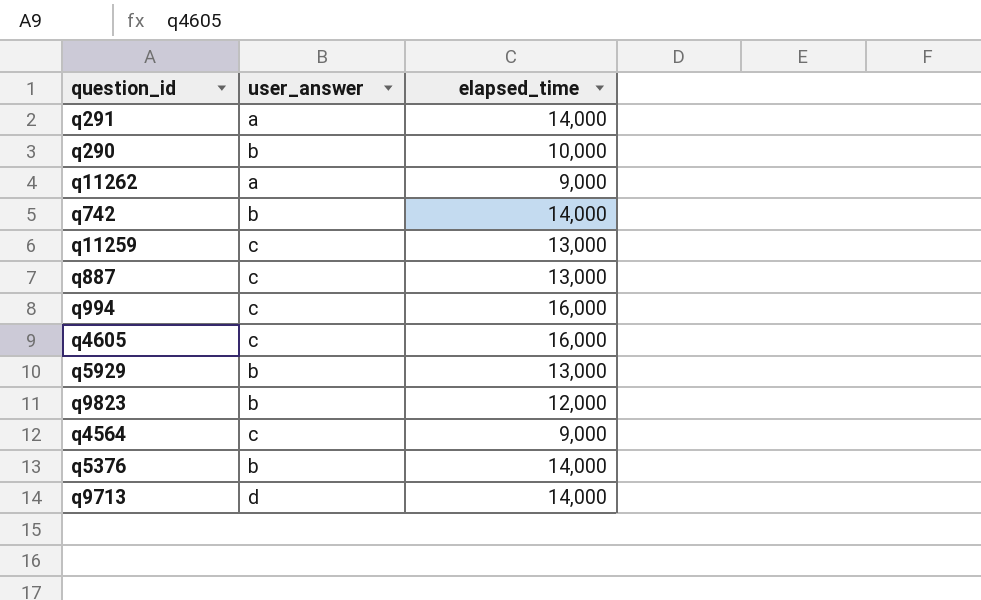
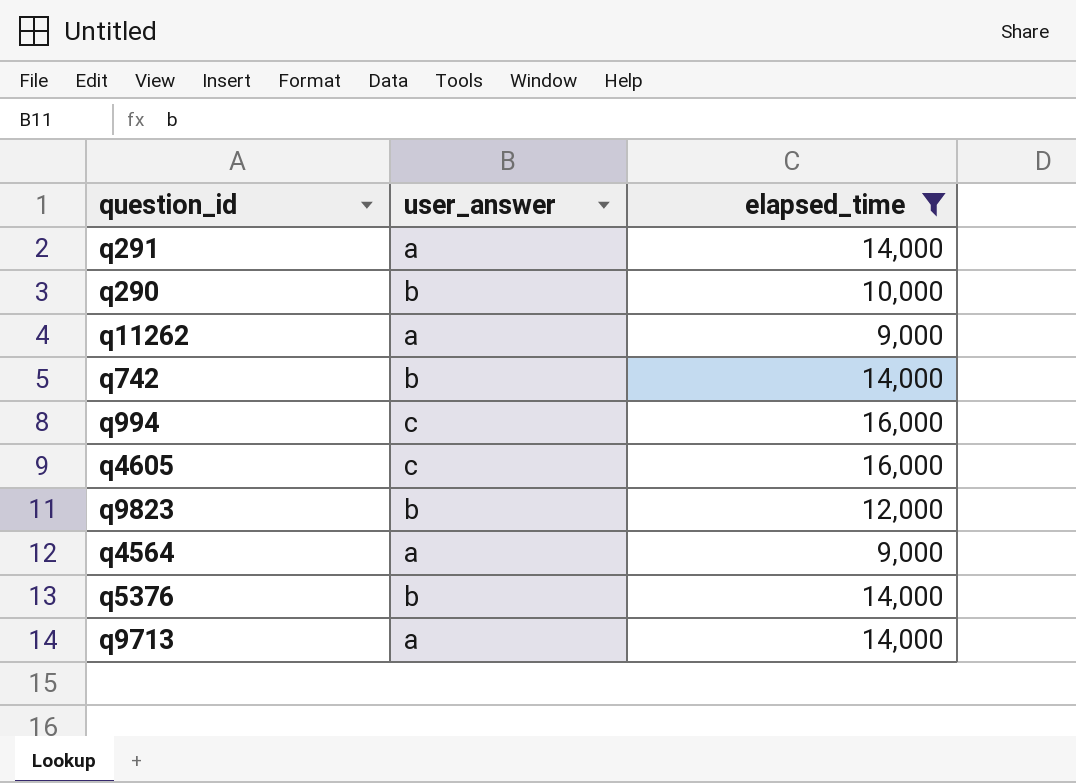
filter: none -> elapsed_time != 13,000
q4564 | user_answer: c -> a
q9713 | user_answer: d -> a

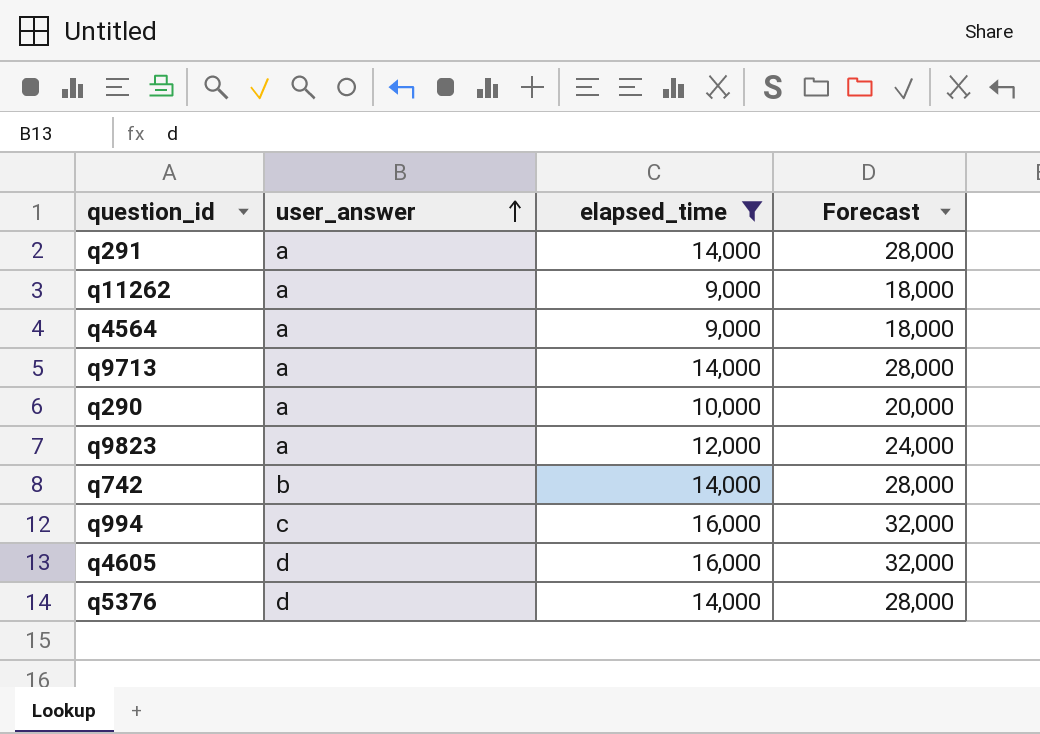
row order: none -> user_answer ascending
column Forecast | formula: none -> [elapsed_time] * 2
q290 | user_answer: b -> a
q9823 | user_answer: b -> a
q4605 | user_answer: c -> d
q5376 | user_answer: b -> d

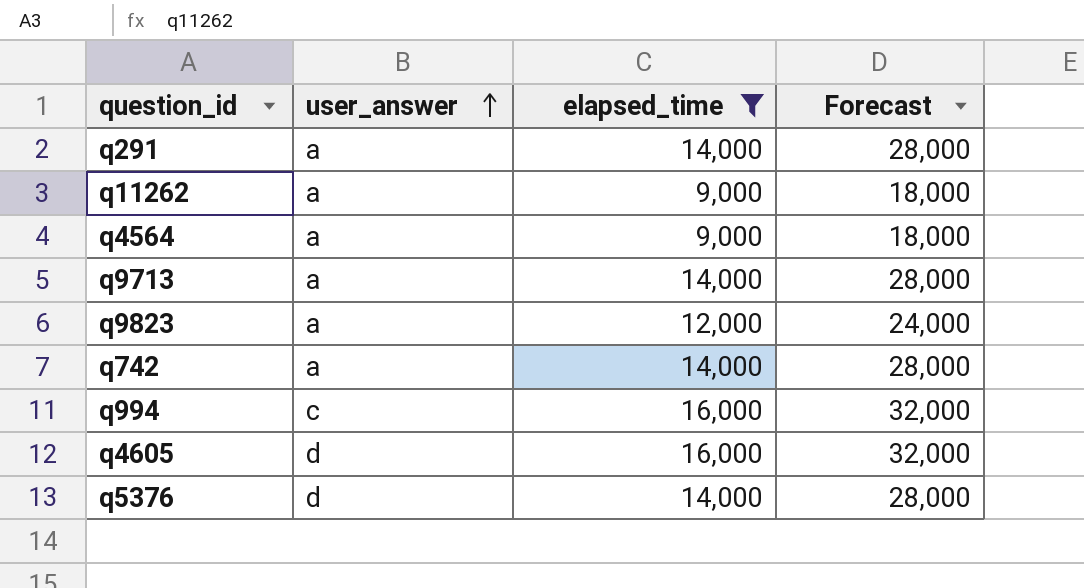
row q290: a | 10,000 | 20,000 -> none
q742 | user_answer: b -> a

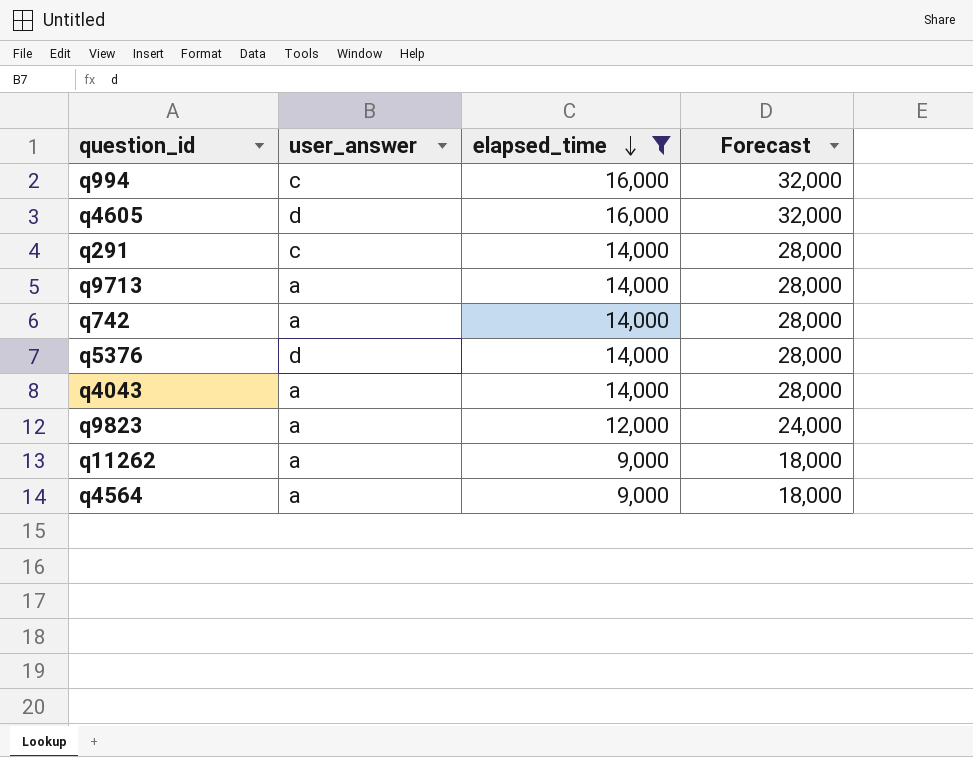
row order: user_answer ascending -> elapsed_time descending
q291 | user_answer: a -> c
row q4043: none -> a | 14,000 | 28,000

